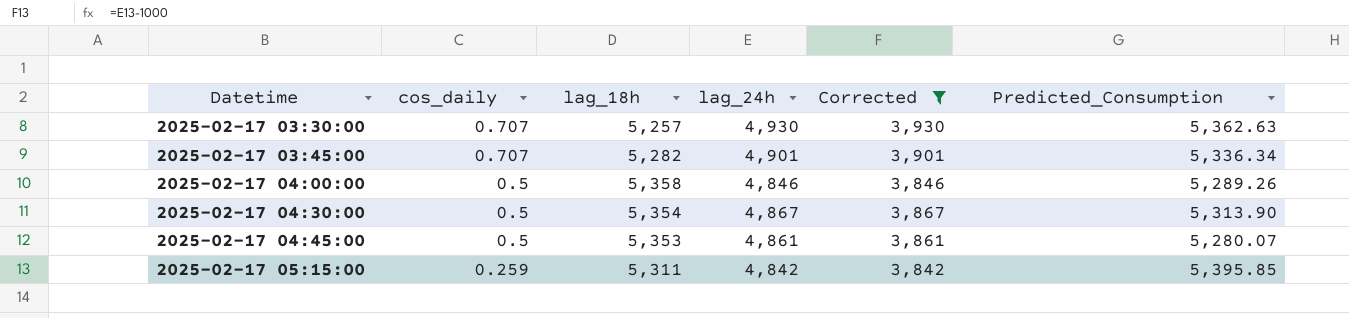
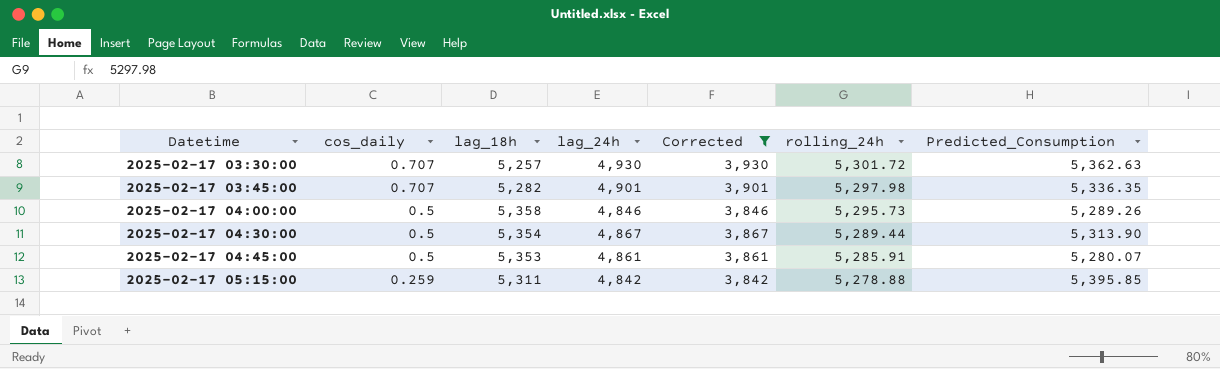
column rolling_24h | position: none -> 6
2025-02-17 03:45:00 | Predicted_Consumption: 5,336.34 -> 5,336.35

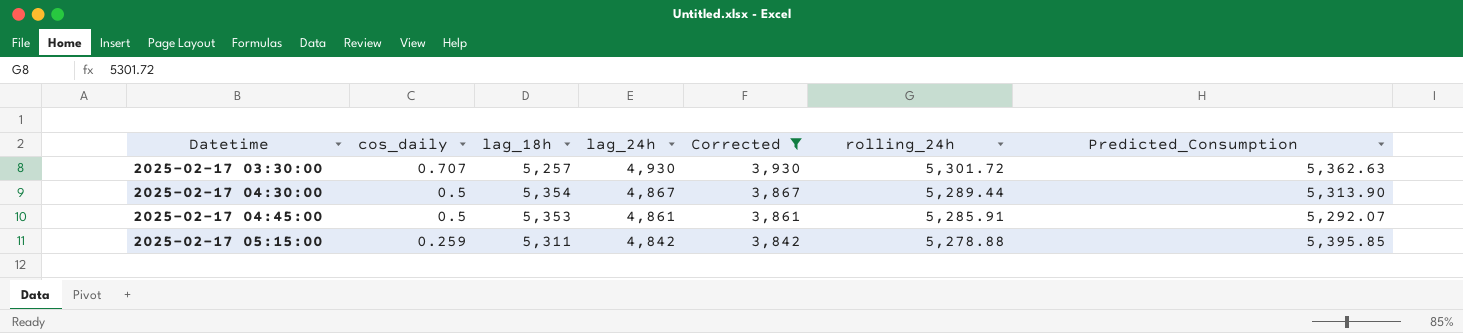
row 2025-02-17 03:45:00: 0.707 | 5,282 | 4,901 | 3,901 | 5,297.98 | 5,336.35 -> none
row 2025-02-17 04:00:00: 0.5 | 5,358 | 4,846 | 3,846 | 5,295.73 | 5,289.26 -> none
2025-02-17 04:45:00 | Predicted_Consumption: 5,280.07 -> 5,292.07

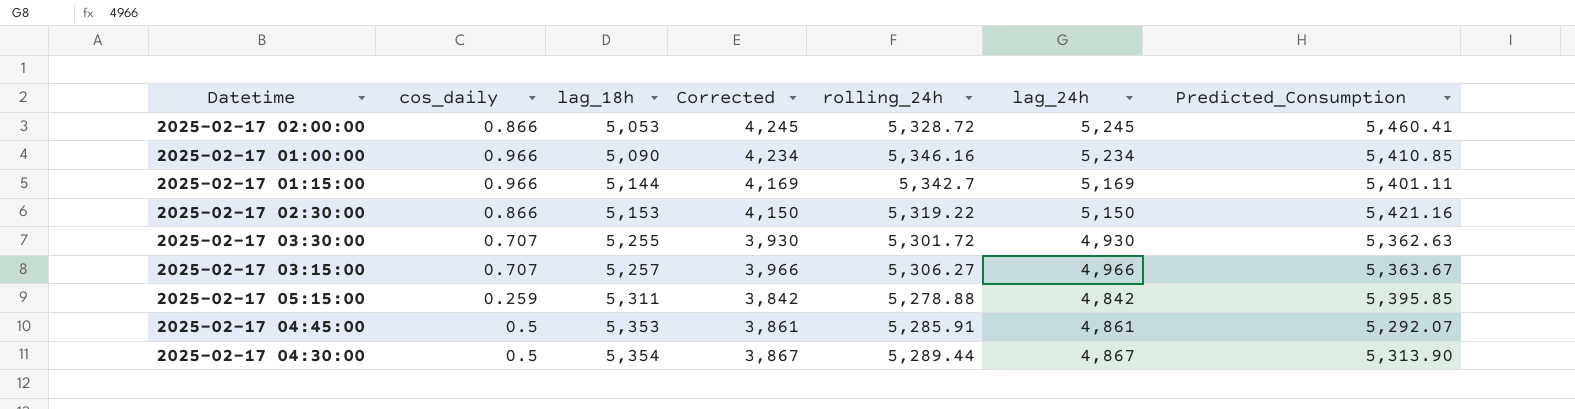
filter: Corrected <= 3,930 -> none
row order: Datetime ascending -> lag_18h ascending
column lag_24h | position: 4 -> 6
2025-02-17 03:30:00 | lag_18h: 5,257 -> 5,255

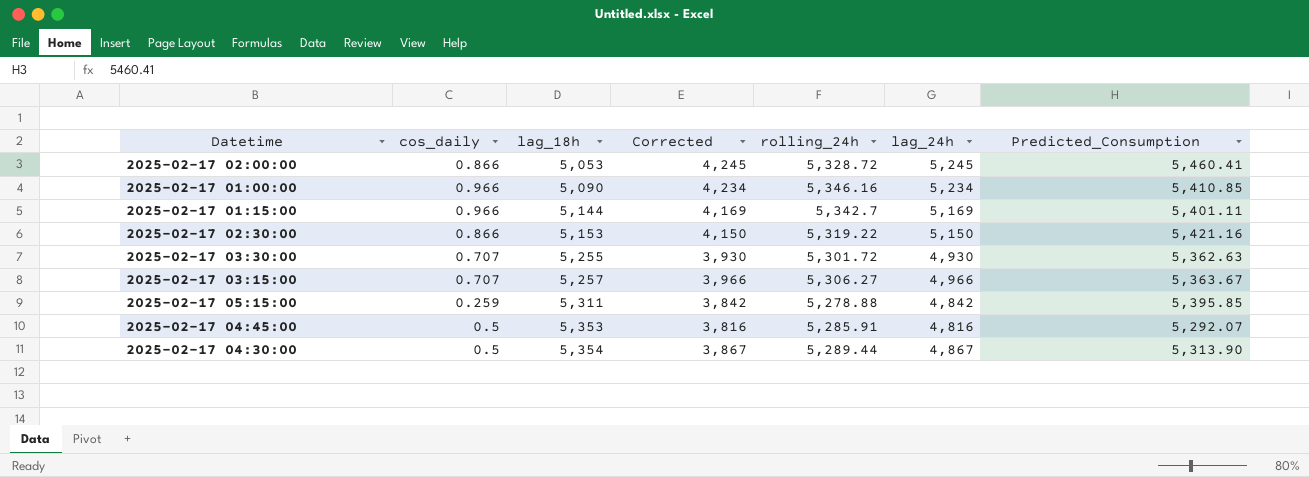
2025-02-17 04:45:00 | Corrected: 3,861 -> 3,816
2025-02-17 04:45:00 | lag_24h: 4,861 -> 4,816

